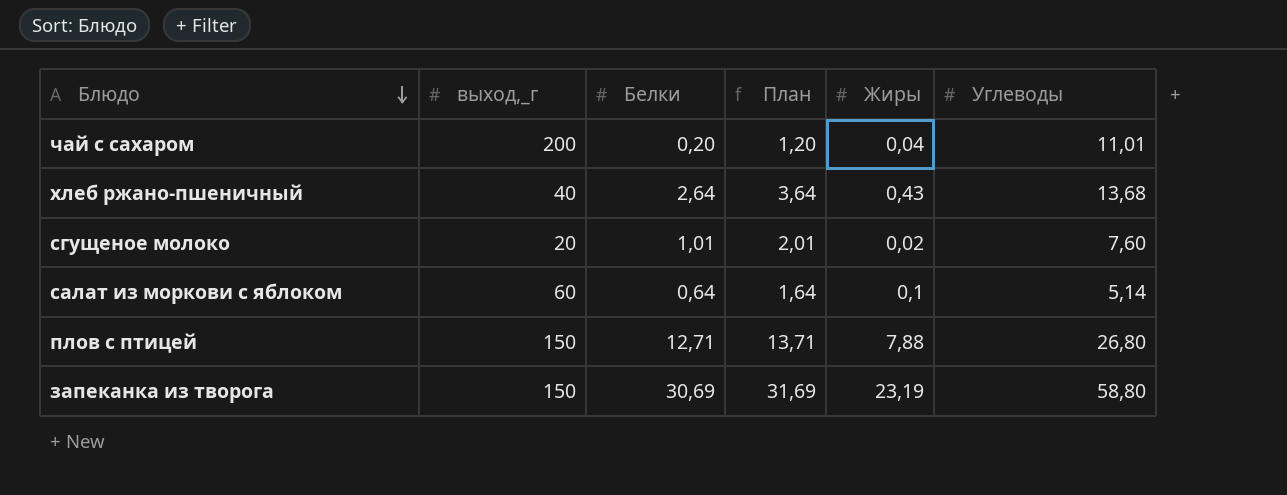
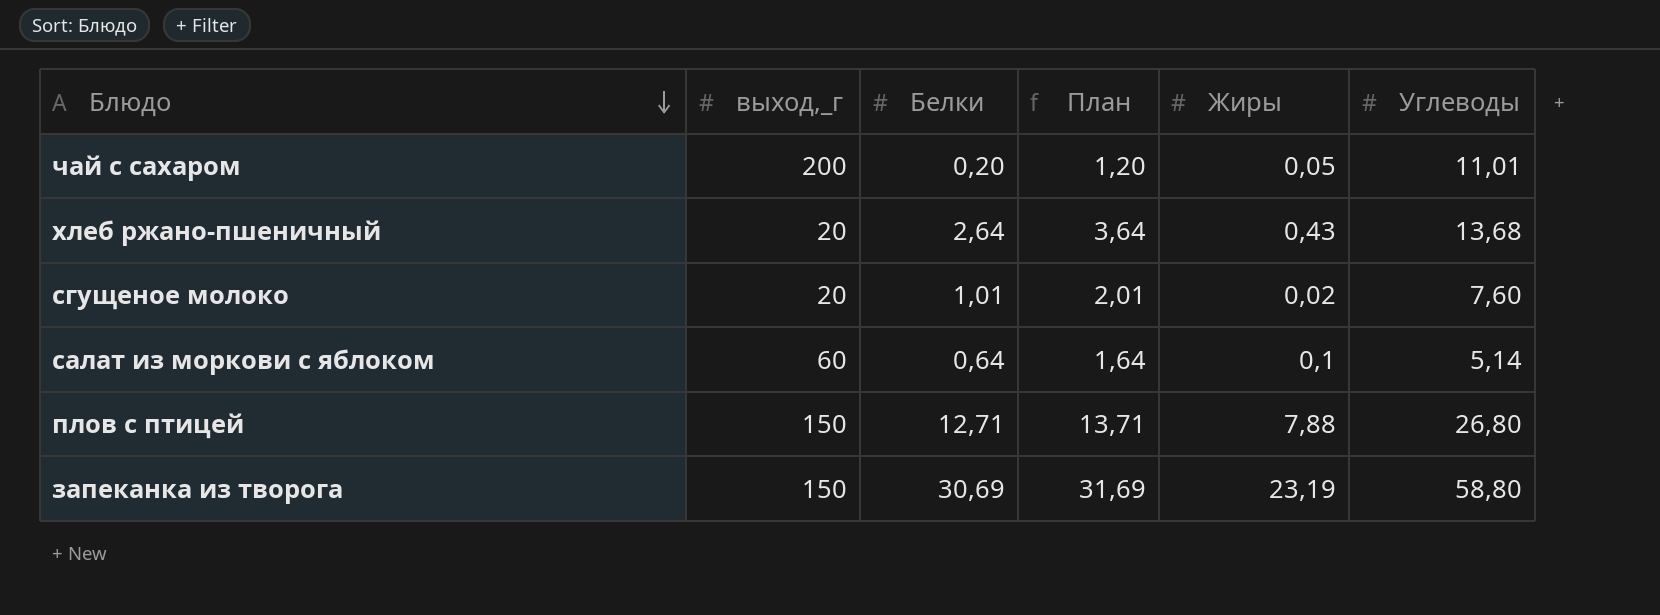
чай с сахаром | Жиры: 0,04 -> 0,05
хлеб ржано-пшеничный | выход,_г: 40 -> 20

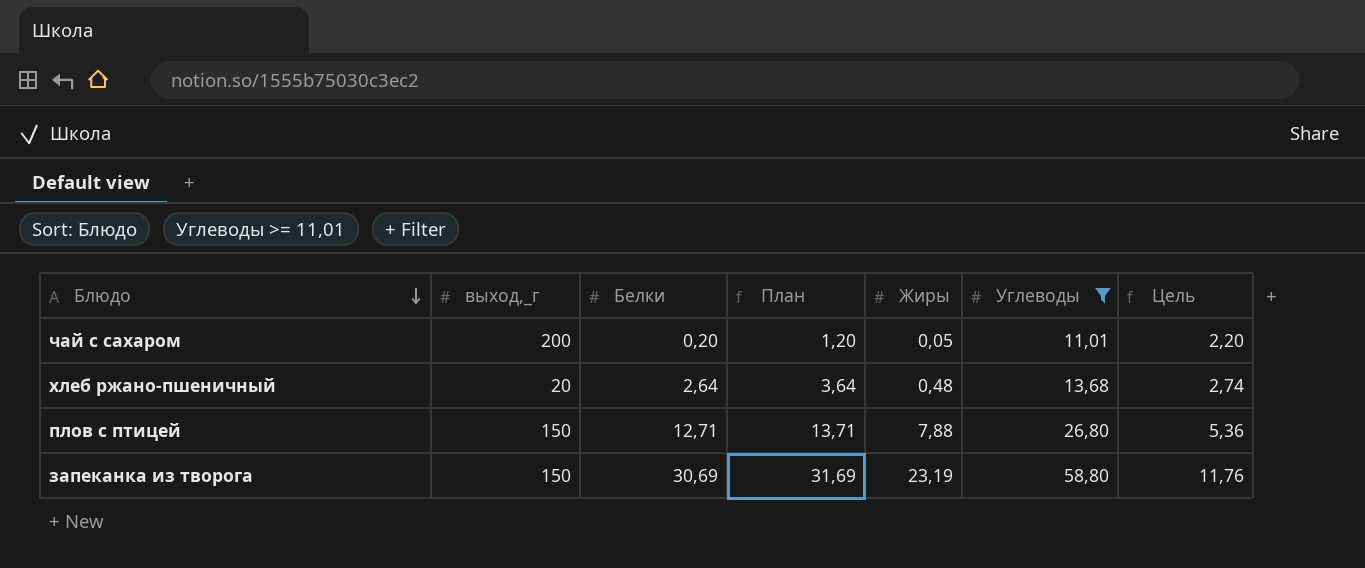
filter: none -> Углеводы >= 11,01
column Цель | formula: none -> [Углеводы] * 0,2
хлеб ржано-пшеничный | Жиры: 0,43 -> 0,48

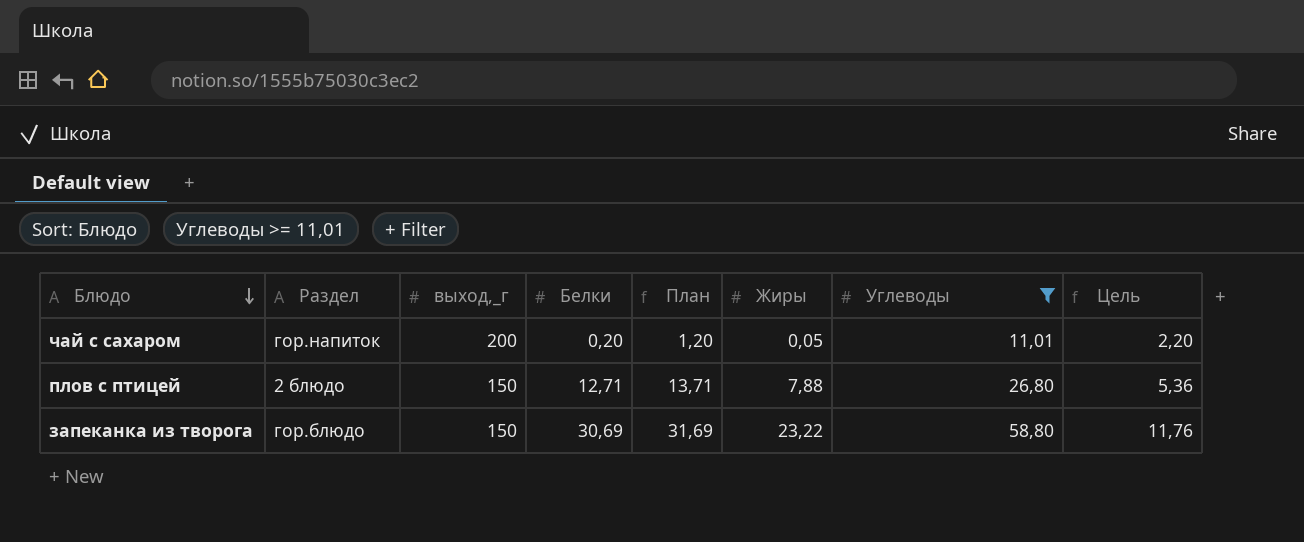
column Раздел | position: none -> 2
row хлеб ржано-пшеничный: 20 | 2,64 | 3,64 | 0,48 | 13,68 | 2,74 -> none
запеканка из творога | Жиры: 23,19 -> 23,22

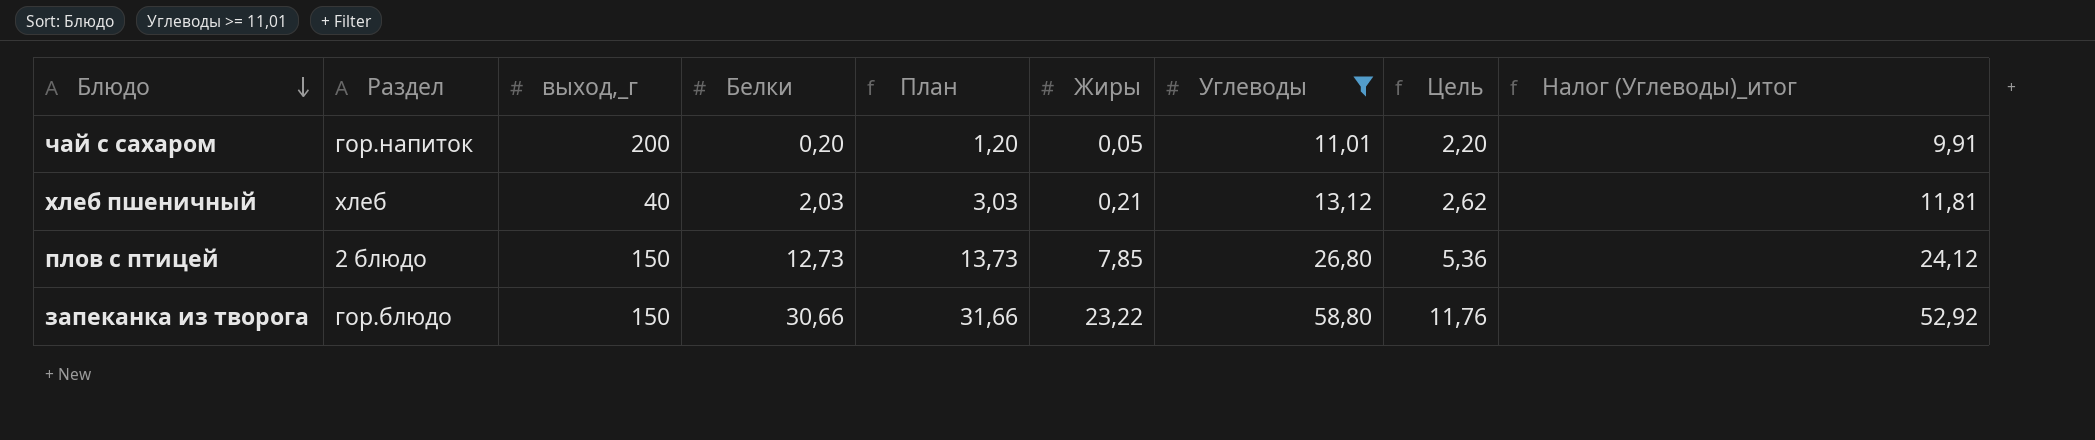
column Налог (Углеводы)_итог | formula: none -> [Углеводы] * 0,9
row хлеб пшеничный: none -> хлеб | 40 | 2,03 | 3,03 | 0,21 | 13,12 | 2,62 | 11,81
плов с птицей | Белки: 12,71 -> 12,73
плов с птицей | План: 13,71 -> 13,73
плов с птицей | Жиры: 7,88 -> 7,85
запеканка из творога | Белки: 30,69 -> 30,66
запеканка из творога | План: 31,69 -> 31,66

